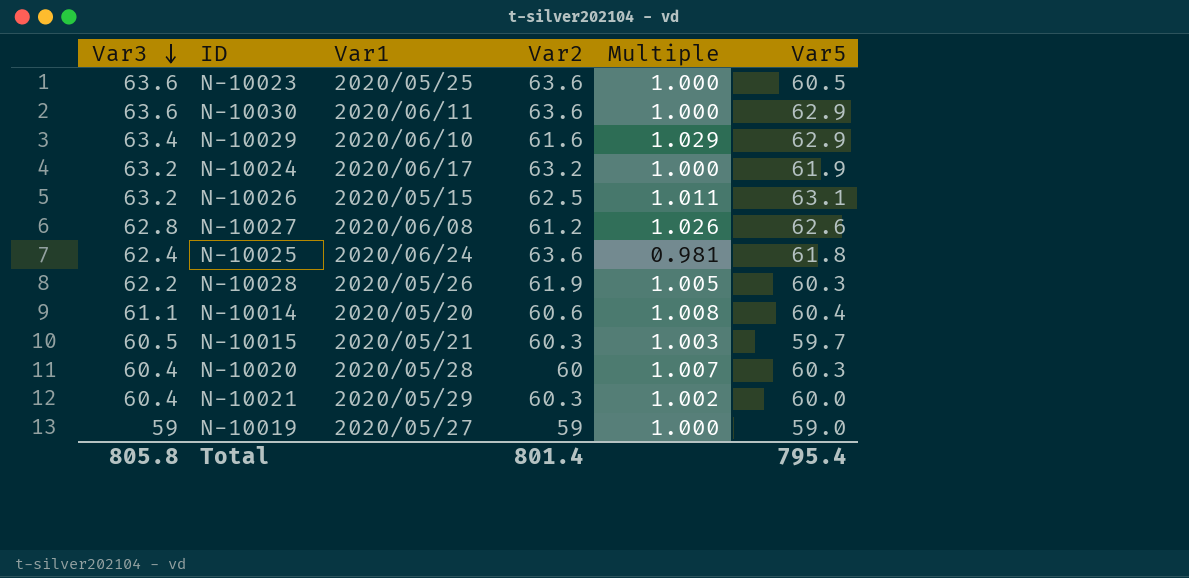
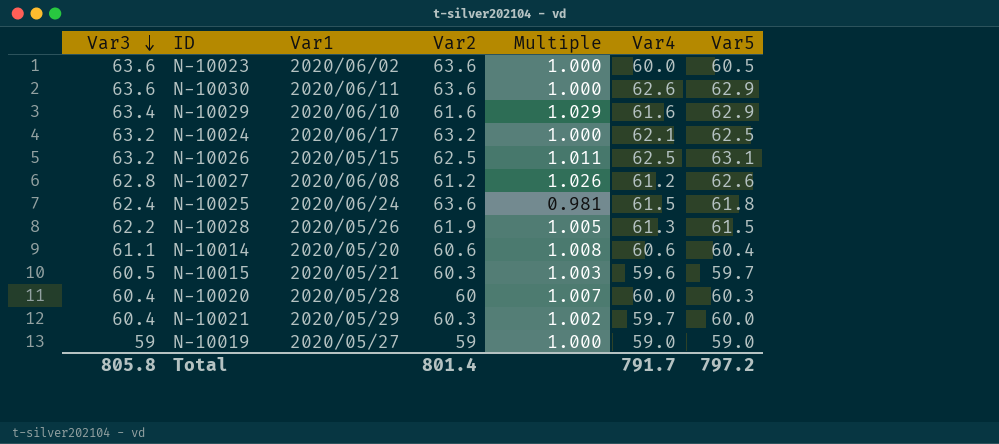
column Var4 | position: none -> 6
N-10023 | Var1: 2020/05/25 -> 2020/06/02
N-10024 | Var5: 61.9 -> 62.5
N-10028 | Var5: 60.3 -> 61.5
Total | Var5: 795.4 -> 797.2

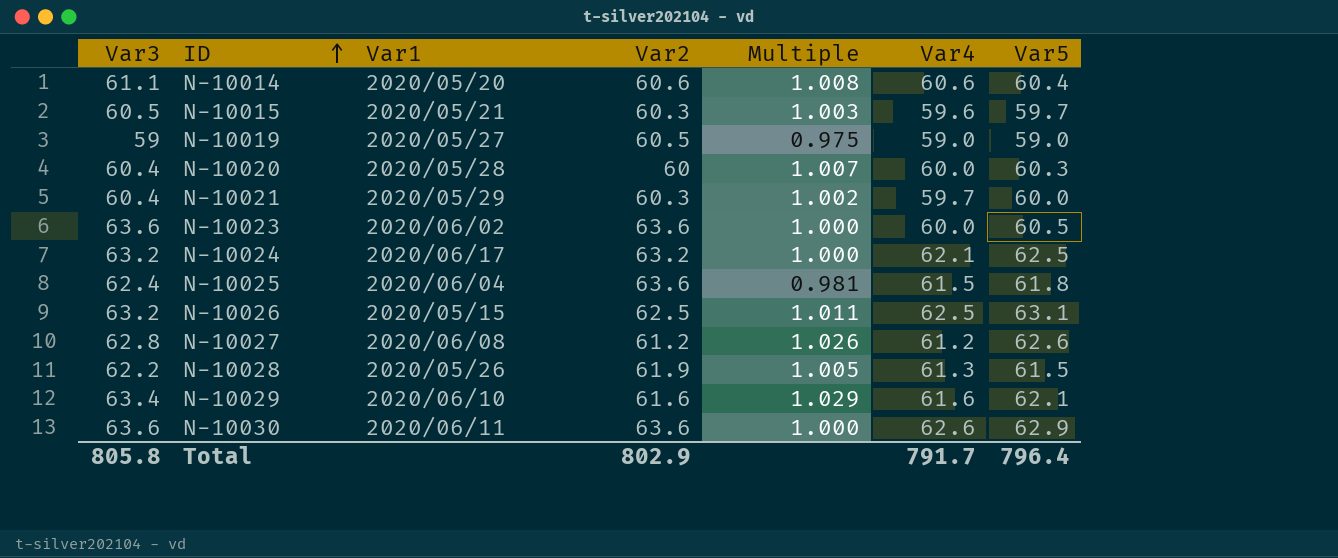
row order: Var3 descending -> ID ascending
N-10019 | Var2: 59 -> 60.5
N-10019 | Multiple: 1.000 -> 0.975
N-10025 | Var1: 2020/06/24 -> 2020/06/04
N-10029 | Var5: 62.9 -> 62.1
Total | Var2: 801.4 -> 802.9
Total | Var5: 797.2 -> 796.4

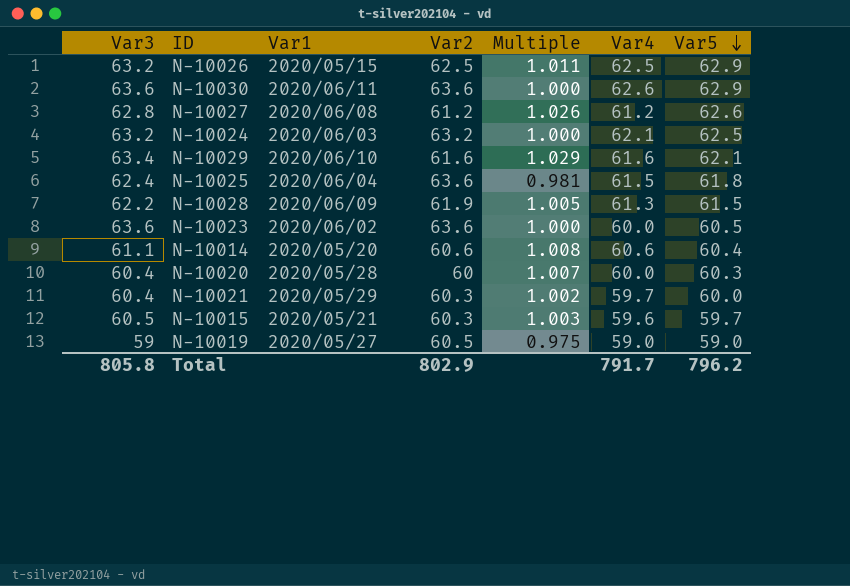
row order: ID ascending -> Var5 descending
N-10026 | Var5: 63.1 -> 62.9
N-10024 | Var1: 2020/06/17 -> 2020/06/03
N-10028 | Var1: 2020/05/26 -> 2020/06/09
Total | Var5: 796.4 -> 796.2

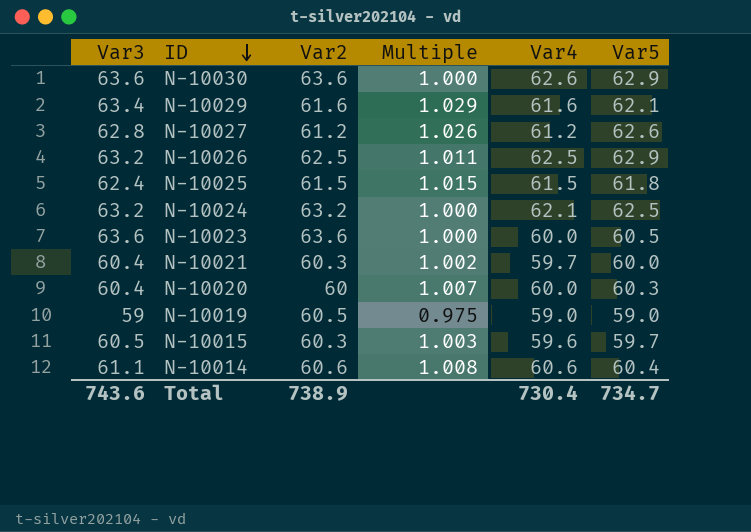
row order: Var5 descending -> ID descending
column Var1 | position: 3 -> none
row N-10028: 62.2 | 2020/06/09 | 61.9 | 1.005 | 61.3 | 61.5 -> none
N-10025 | Var2: 63.6 -> 61.5
N-10025 | Multiple: 0.981 -> 1.015
Total | Var3: 805.8 -> 743.6
Total | Var2: 802.9 -> 738.9
Total | Var4: 791.7 -> 730.4
Total | Var5: 796.2 -> 734.7

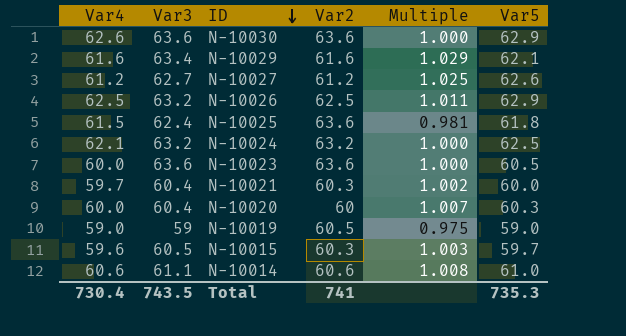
column Var4 | position: 5 -> 1
N-10027 | Var3: 62.8 -> 62.7
N-10027 | Multiple: 1.026 -> 1.025
N-10025 | Var2: 61.5 -> 63.6
N-10025 | Multiple: 1.015 -> 0.981
N-10014 | Var5: 60.4 -> 61.0
Total | Var3: 743.6 -> 743.5
Total | Var2: 738.9 -> 741
Total | Var5: 734.7 -> 735.3

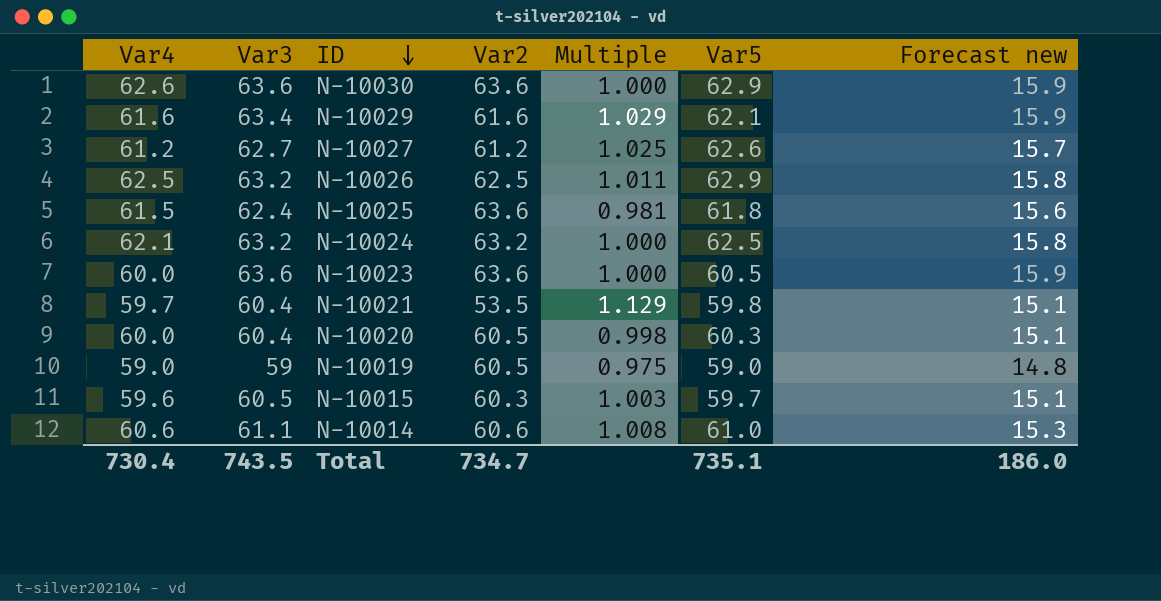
column Forecast new | formula: none -> [Var3] * 0.25
N-10021 | Var2: 60.3 -> 53.5
N-10021 | Multiple: 1.002 -> 1.129
N-10021 | Var5: 60.0 -> 59.8
N-10020 | Var2: 60 -> 60.5
N-10020 | Multiple: 1.007 -> 0.998
Total | Var2: 741 -> 734.7
Total | Var5: 735.3 -> 735.1

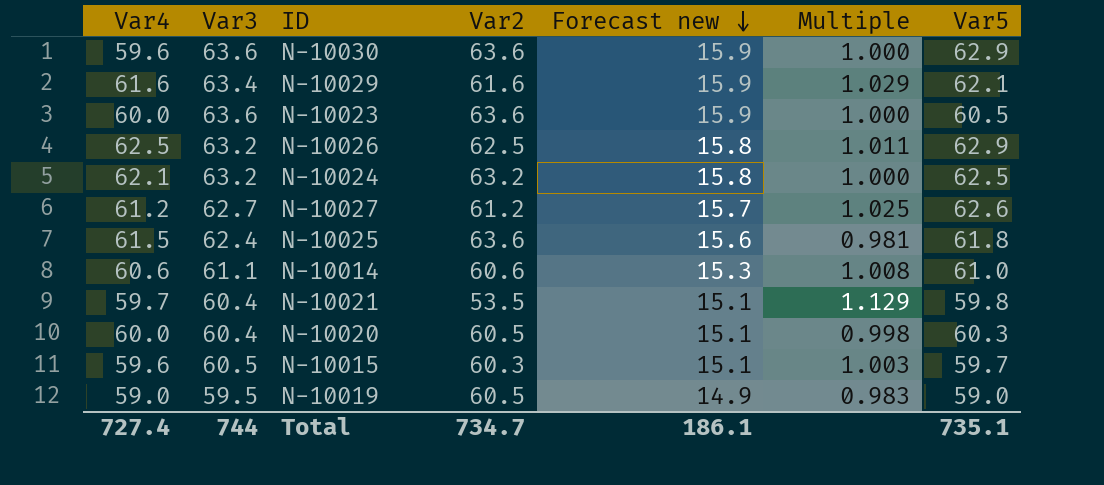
row order: ID descending -> Forecast new descending
column Forecast new | position: 7 -> 5
N-10030 | Var4: 62.6 -> 59.6
N-10019 | Var3: 59 -> 59.5
N-10019 | Forecast new: 14.8 -> 14.9
N-10019 | Multiple: 0.975 -> 0.983
Total | Var4: 730.4 -> 727.4
Total | Var3: 743.5 -> 744
Total | Forecast new: 186.0 -> 186.1

